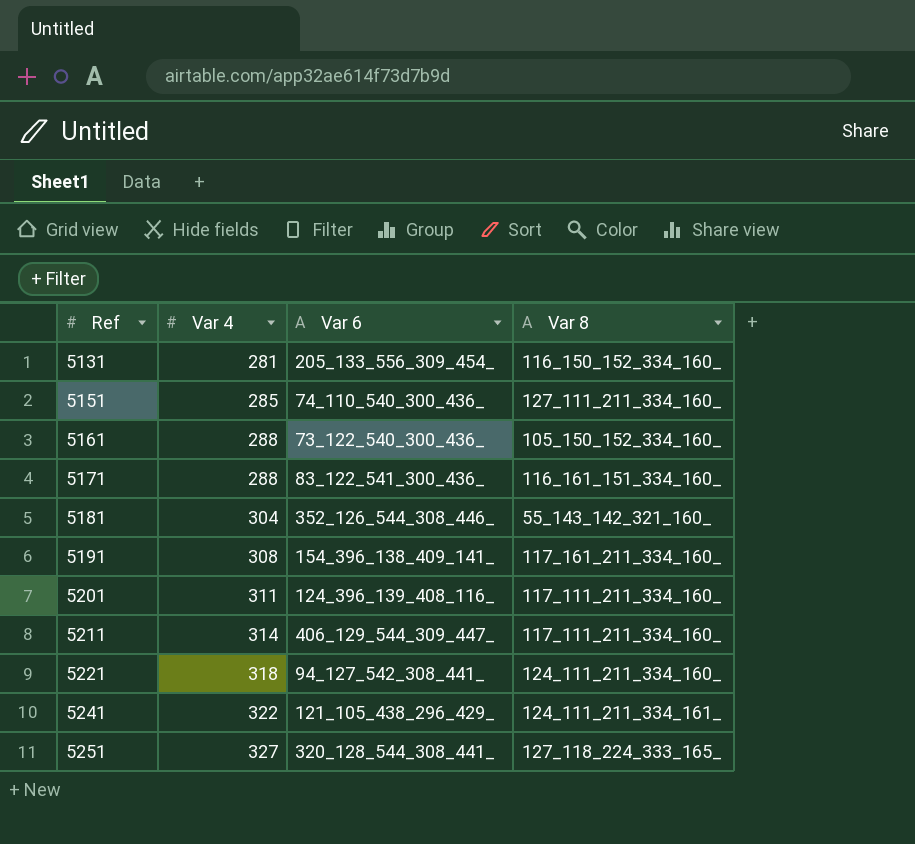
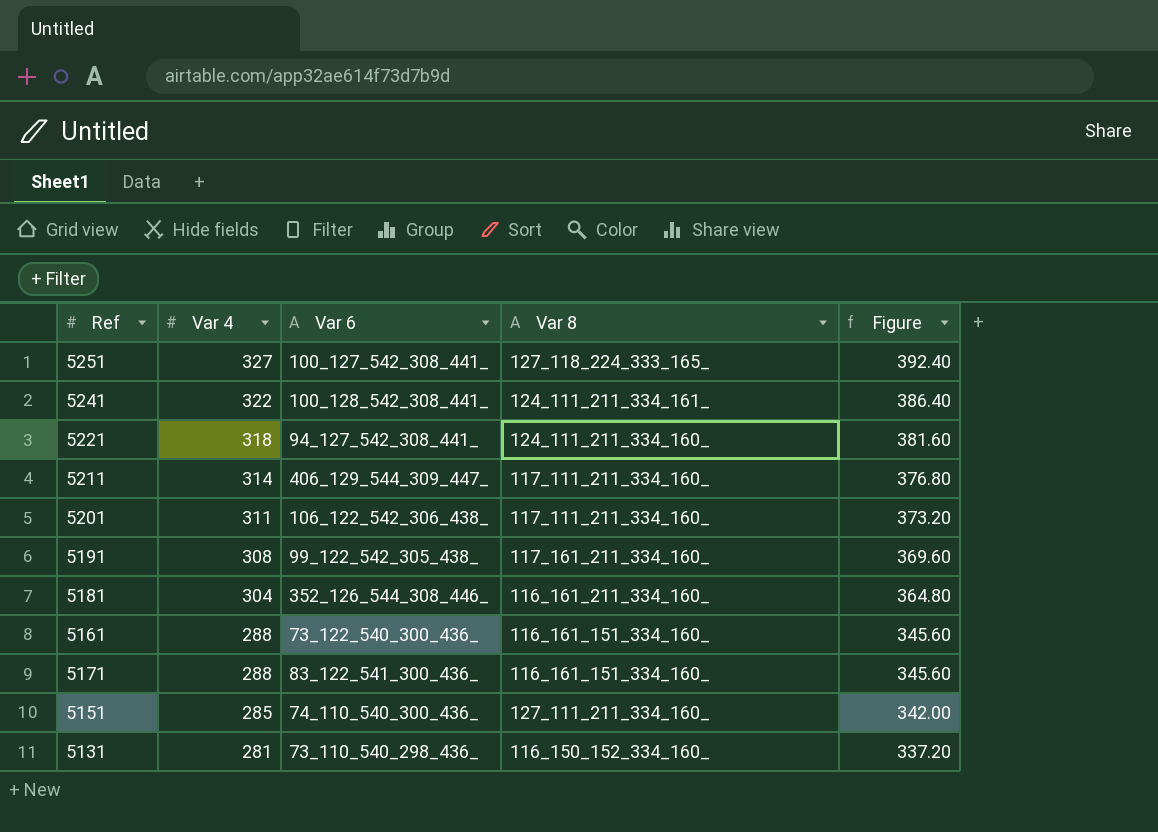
row order: Ref ascending -> Var 4 descending
column Figure | formula: none -> [Var 4] * 1.2
5251 | Var 6: 320_128_544_308_441_ -> 100_127_542_308_441_
5241 | Var 6: 121_105_438_296_429_ -> 100_128_542_308_441_
5201 | Var 6: 124_396_139_408_116_ -> 106_122_542_306_438_
5191 | Var 6: 154_396_138_409_141_ -> 99_122_542_305_438_
5181 | Var 8: 55_143_142_321_160_ -> 116_161_211_334_160_
5161 | Var 8: 105_150_152_334_160_ -> 116_161_151_334_160_
5131 | Var 6: 205_133_556_309_454_ -> 73_110_540_298_436_

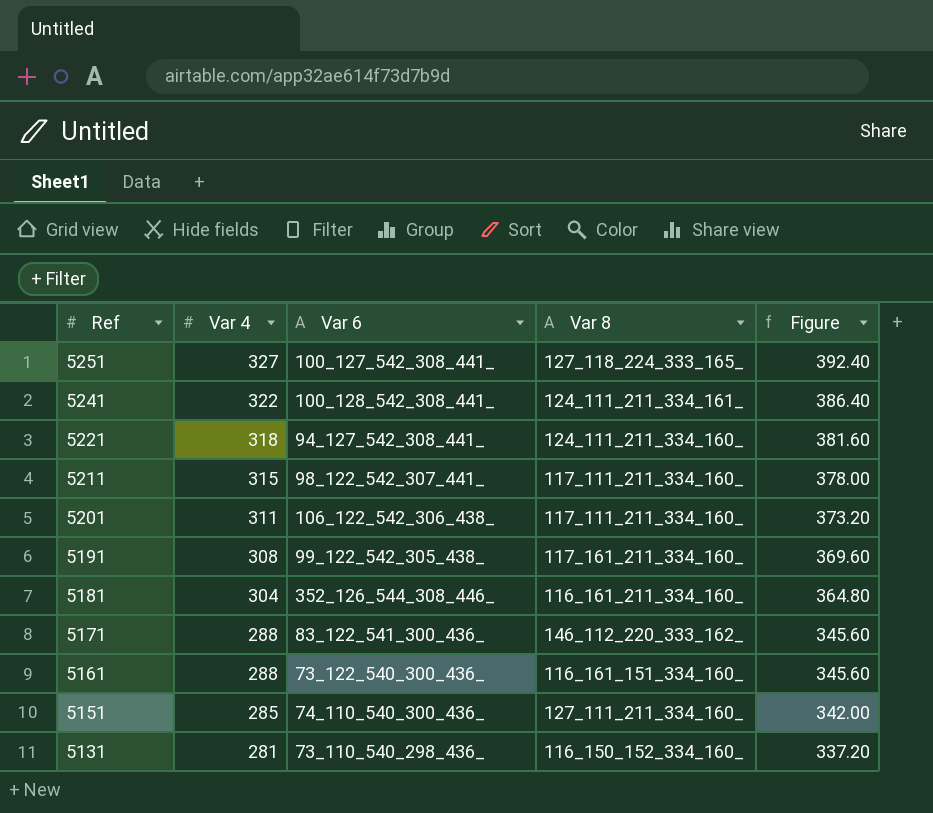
row order: Var 4 descending -> Ref descending
5211 | Var 4: 314 -> 315
5211 | Var 6: 406_129_544_309_447_ -> 98_122_542_307_441_
5211 | Figure: 376.80 -> 378.00
5171 | Var 8: 116_161_151_334_160_ -> 146_112_220_333_162_

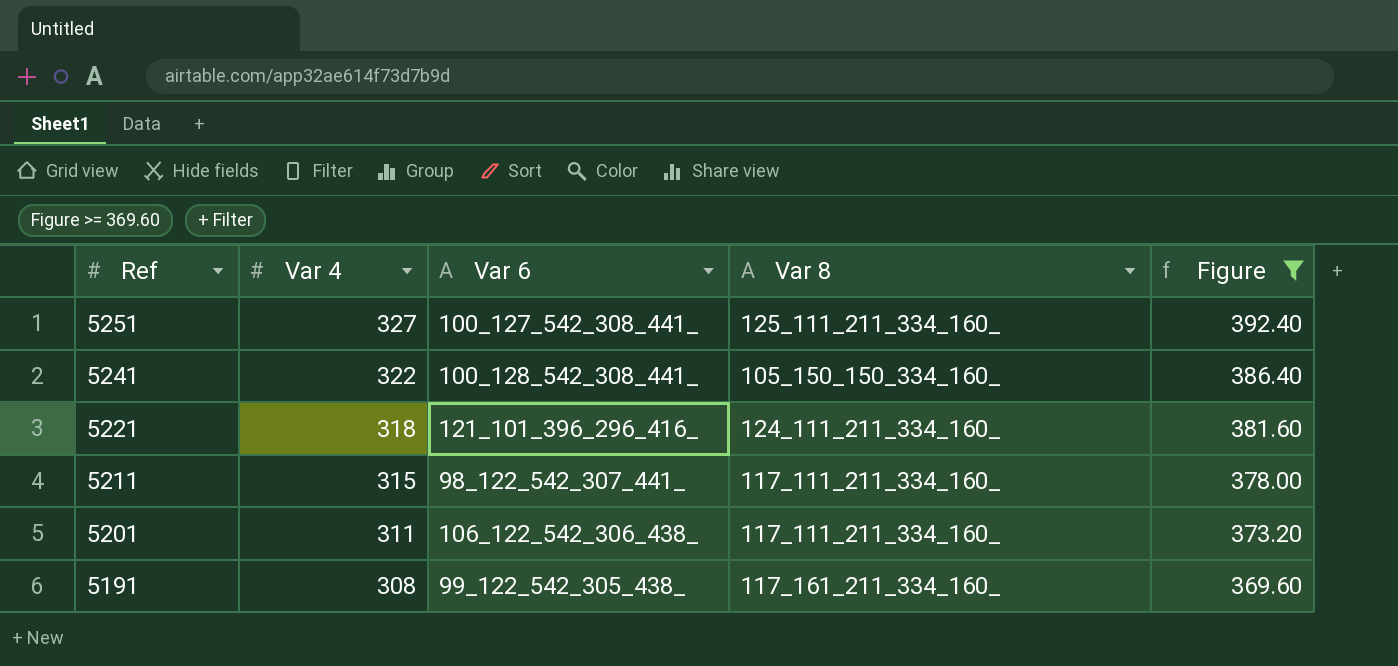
filter: none -> Figure >= 369.60
5251 | Var 8: 127_118_224_333_165_ -> 125_111_211_334_160_
5241 | Var 8: 124_111_211_334_161_ -> 105_150_150_334_160_
5221 | Var 6: 94_127_542_308_441_ -> 121_101_396_296_416_

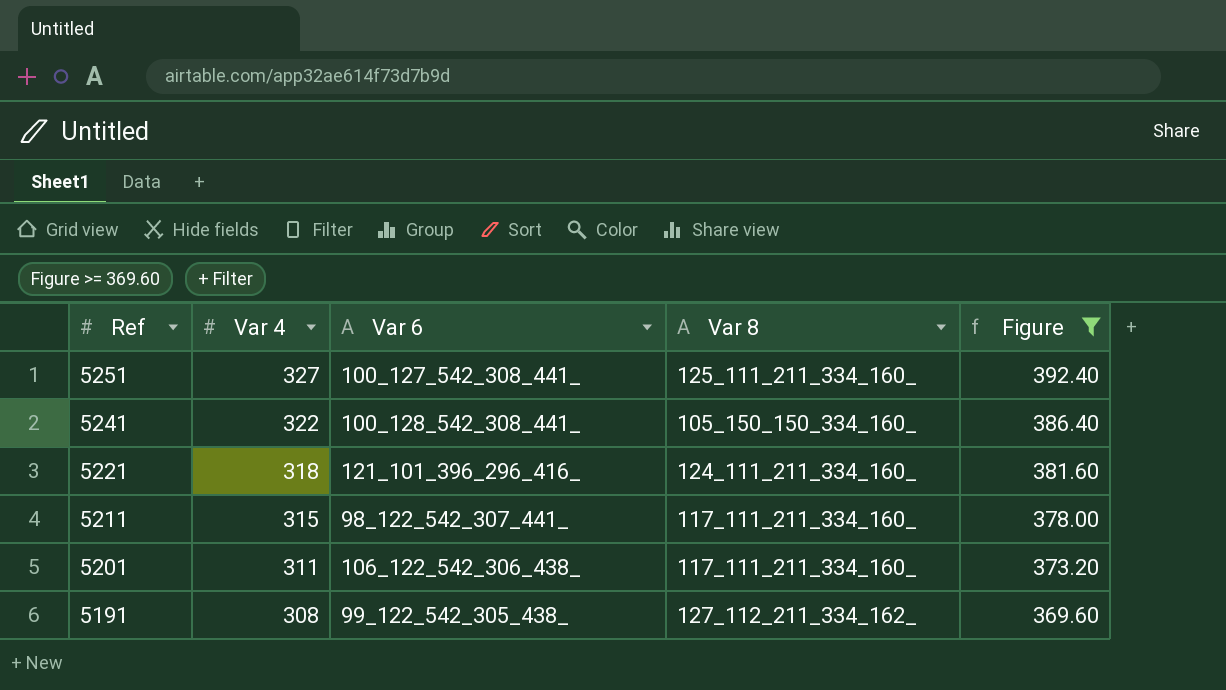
5191 | Var 8: 117_161_211_334_160_ -> 127_112_211_334_162_

